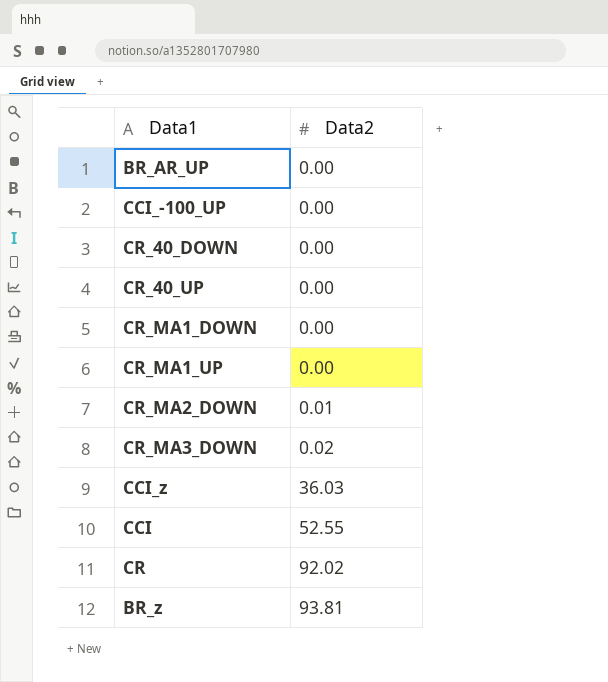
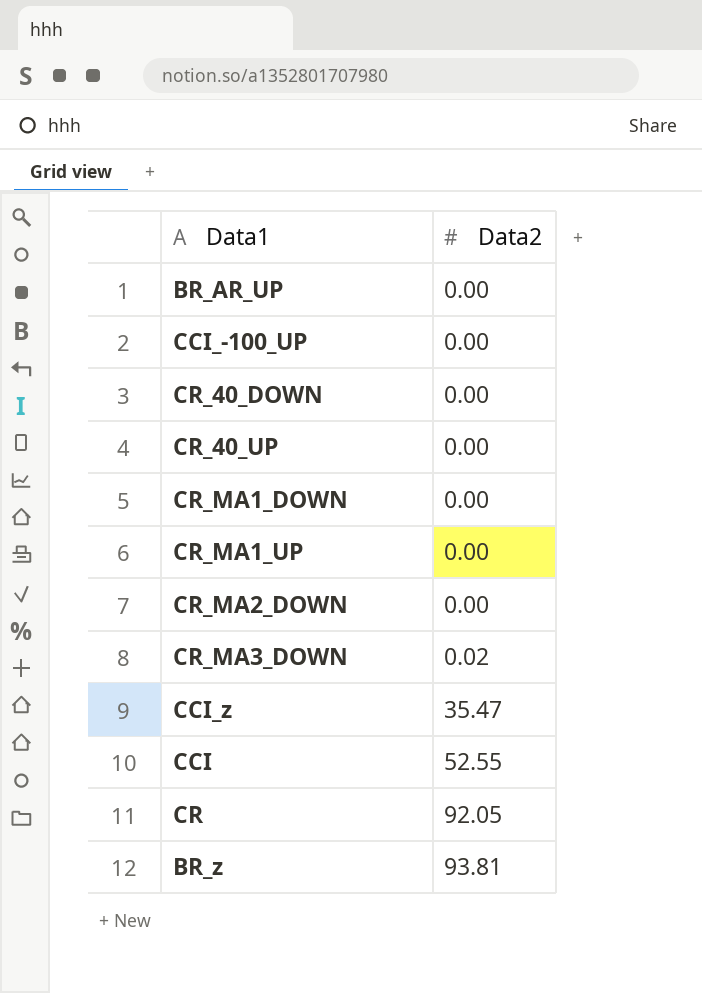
CR_MA2_DOWN | Data2: 0.01 -> 0.00
CCI_z | Data2: 36.03 -> 35.47
CR | Data2: 92.02 -> 92.05

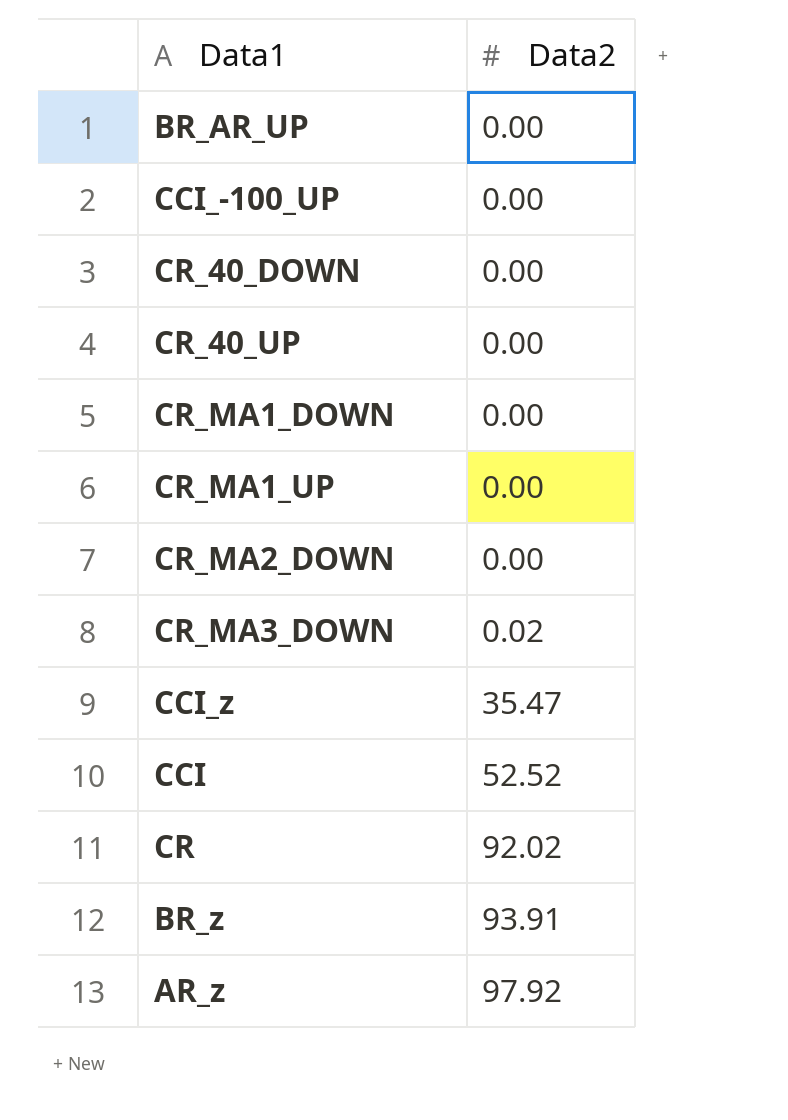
CCI | Data2: 52.55 -> 52.52
CR | Data2: 92.05 -> 92.02
BR_z | Data2: 93.81 -> 93.91
row AR_z: none -> 97.92

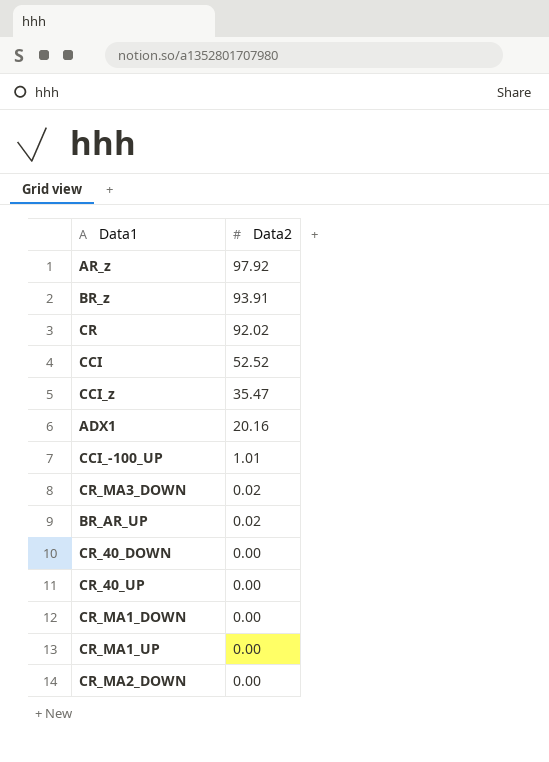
row order: Data2 ascending -> Data2 descending
row ADX1: none -> 20.16
CCI_-100_UP | Data2: 0.00 -> 1.01
BR_AR_UP | Data2: 0.00 -> 0.02

